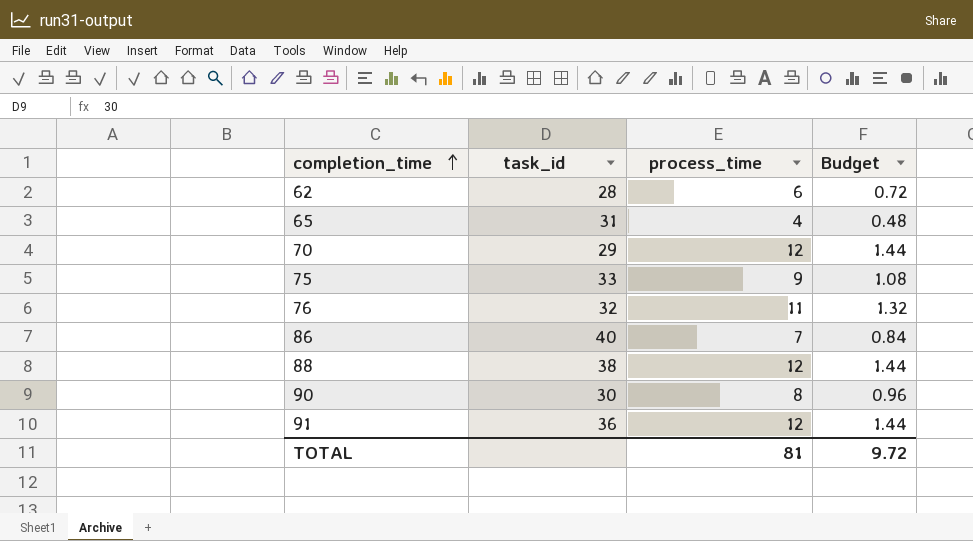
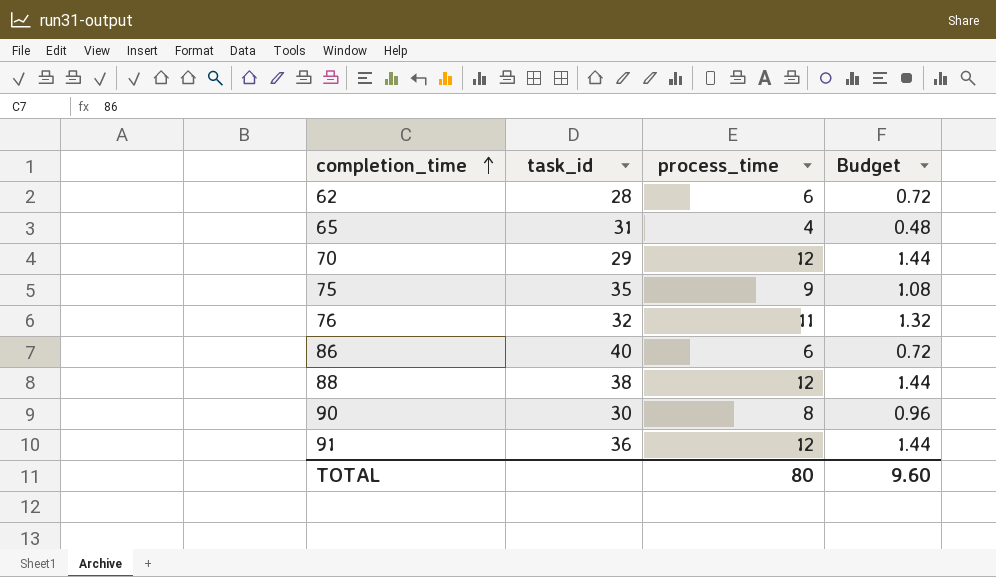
75 | task_id: 33 -> 35
86 | process_time: 7 -> 6
86 | Budget: 0.84 -> 0.72
TOTAL | process_time: 81 -> 80
TOTAL | Budget: 9.72 -> 9.60

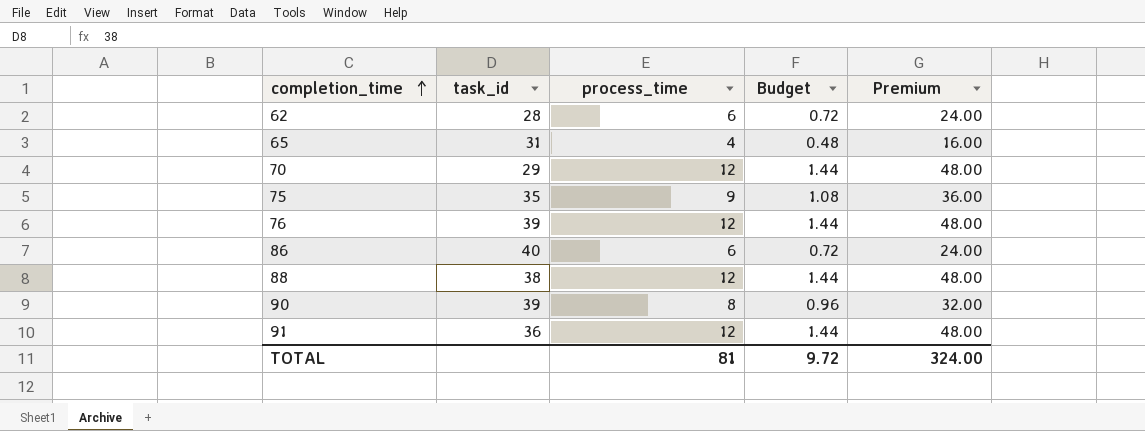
column Premium | formula: none -> [process_time] * 4
76 | task_id: 32 -> 39
76 | process_time: 11 -> 12
76 | Budget: 1.32 -> 1.44
90 | task_id: 30 -> 39
TOTAL | process_time: 80 -> 81
TOTAL | Budget: 9.60 -> 9.72

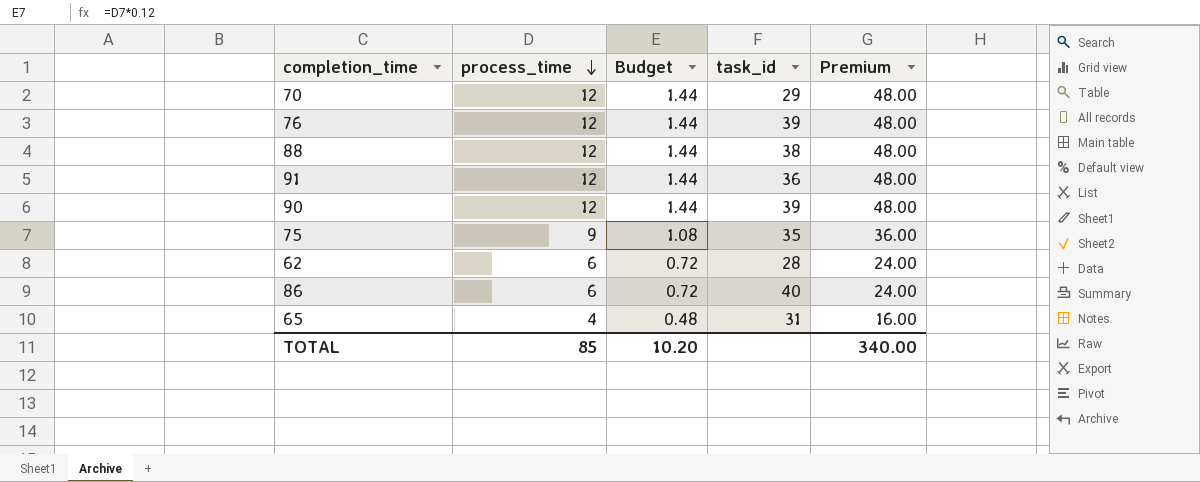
row order: completion_time ascending -> process_time descending
column task_id | position: 2 -> 4
90 | process_time: 8 -> 12
90 | Budget: 0.96 -> 1.44
90 | Premium: 32.00 -> 48.00
TOTAL | process_time: 81 -> 85
TOTAL | Budget: 9.72 -> 10.20
TOTAL | Premium: 324.00 -> 340.00

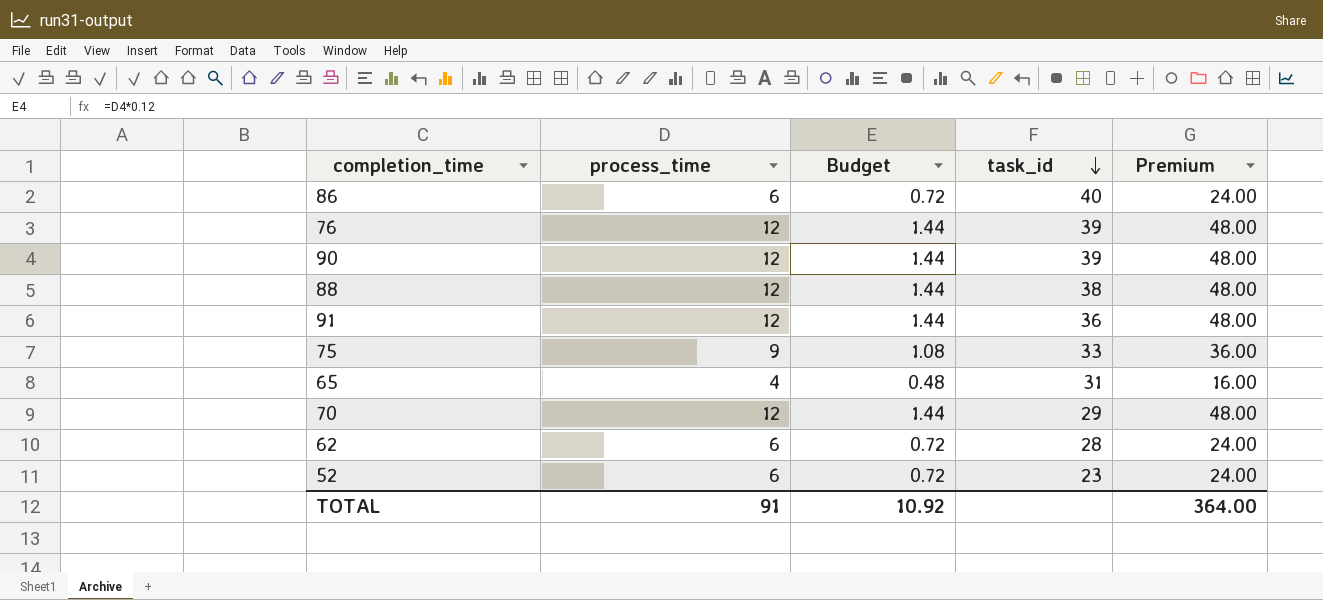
row order: process_time descending -> task_id descending
75 | task_id: 35 -> 33
row 52: none -> 6 | 0.72 | 23 | 24.00
TOTAL | process_time: 85 -> 91
TOTAL | Budget: 10.20 -> 10.92
TOTAL | Premium: 340.00 -> 364.00

